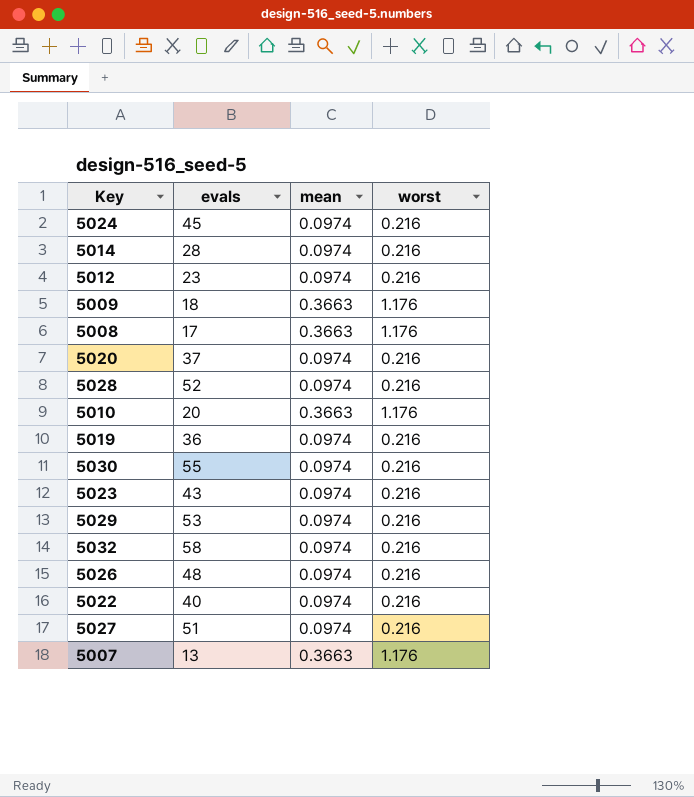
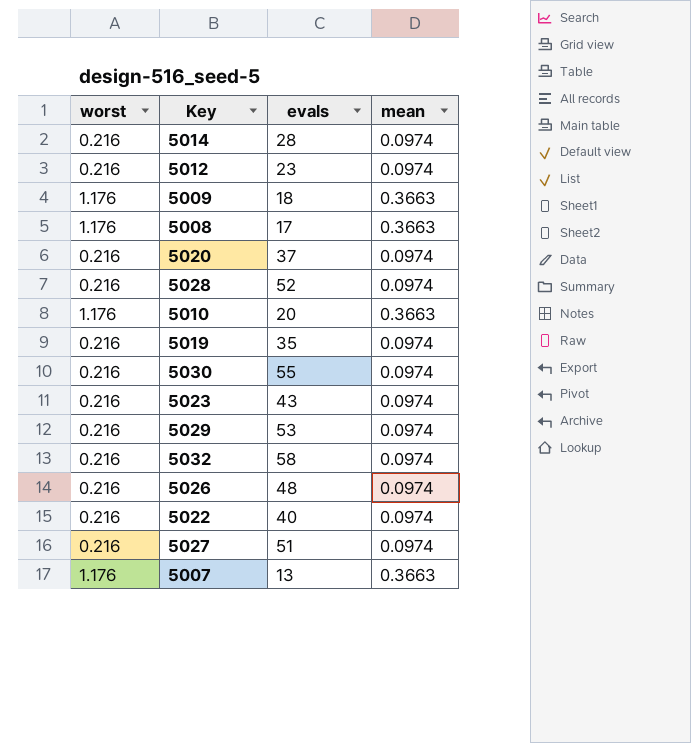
column worst | position: 4 -> 1
row 5024: 45 | 0.0974 | 0.216 -> none
5019 | evals: 36 -> 35

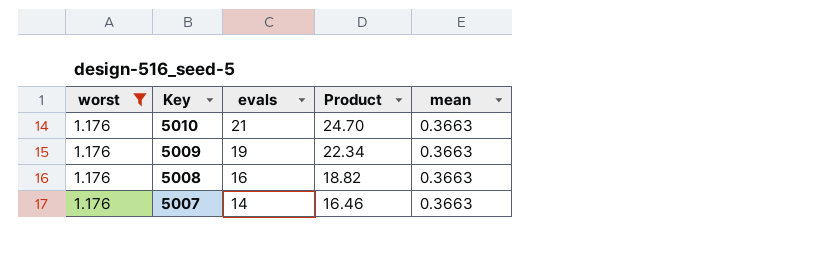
filter: none -> worst = 1.176
row order: none -> Key descending
column Product | formula: none -> [worst] * [evals]
5010 | evals: 20 -> 21
5009 | evals: 18 -> 19
5008 | evals: 17 -> 16
5007 | evals: 13 -> 14

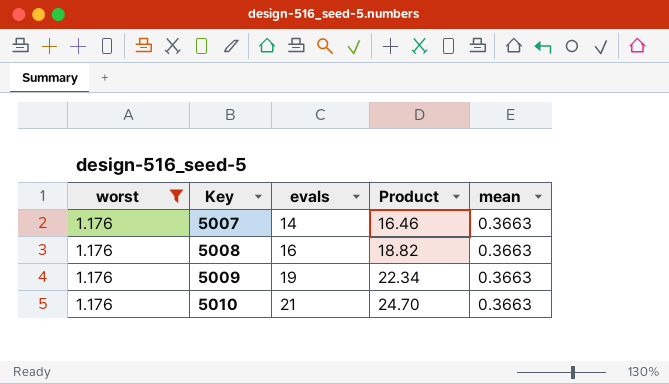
row order: Key descending -> Key ascending

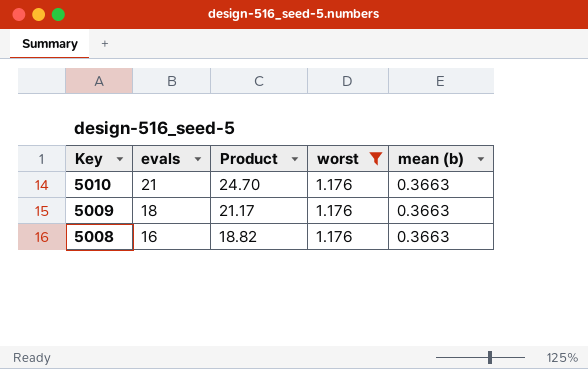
row order: Key ascending -> Key descending
column worst | position: 1 -> 4
column name: mean -> mean (b)
row 5007: 1.176 | 14 | 16.46 | 0.3663 -> none
5009 | evals: 19 -> 18
5009 | Product: 22.34 -> 21.17

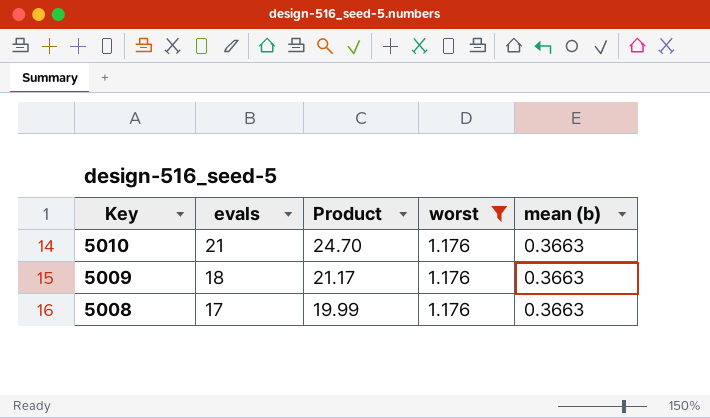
5008 | evals: 16 -> 17
5008 | Product: 18.82 -> 19.99

